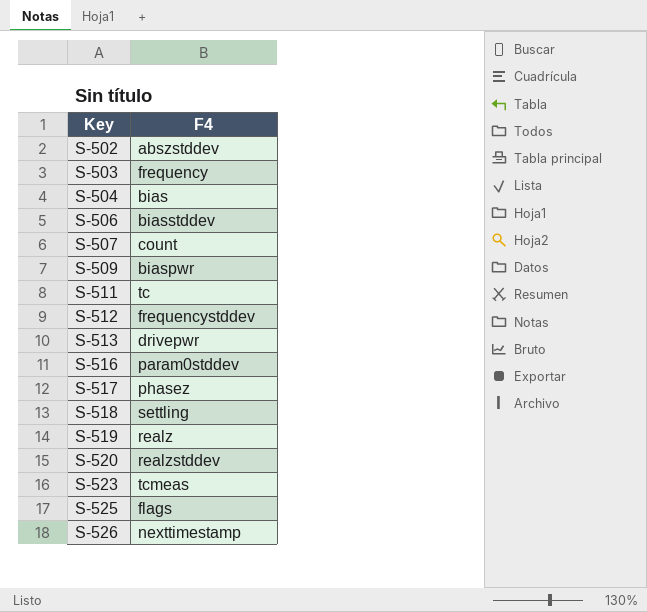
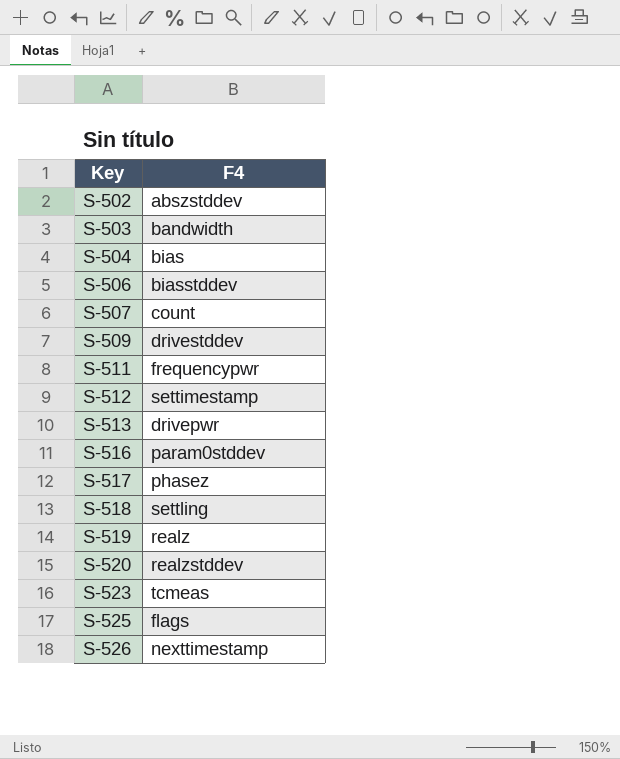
S-503 | F4: frequency -> bandwidth
S-509 | F4: biaspwr -> drivestddev
S-511 | F4: tc -> frequencypwr
S-512 | F4: frequencystddev -> settimestamp

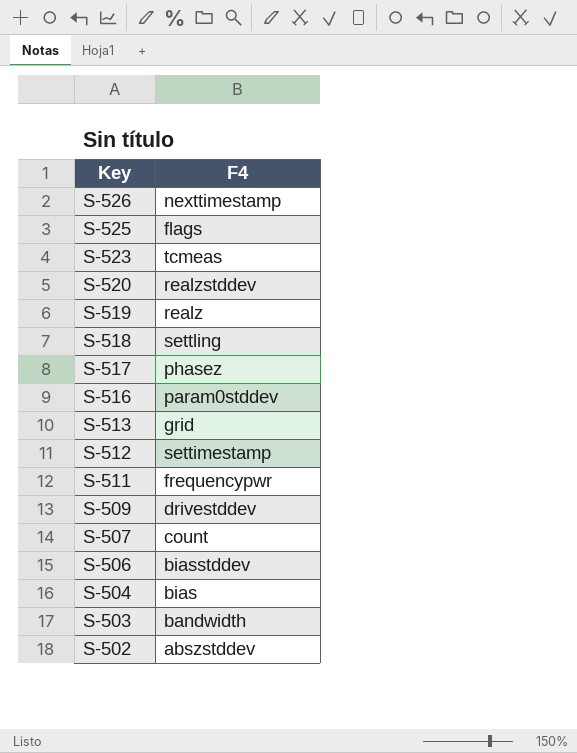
row order: Key ascending -> Key descending
S-513 | F4: drivepwr -> grid

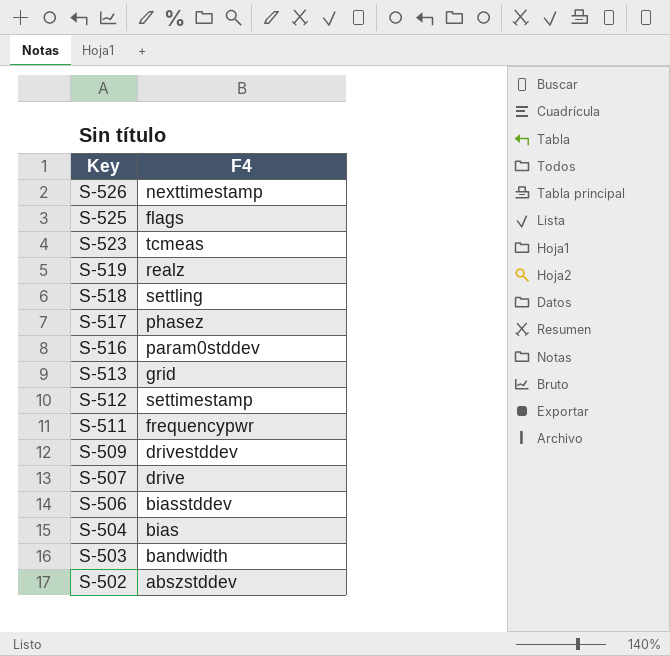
row S-520: realzstddev -> none
S-507 | F4: count -> drive

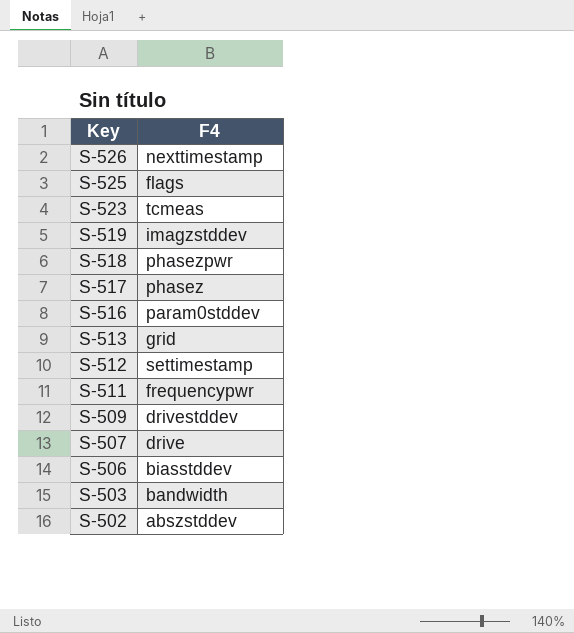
row S-504: bias -> none
S-519 | F4: realz -> imagzstddev
S-518 | F4: settling -> phasezpwr

